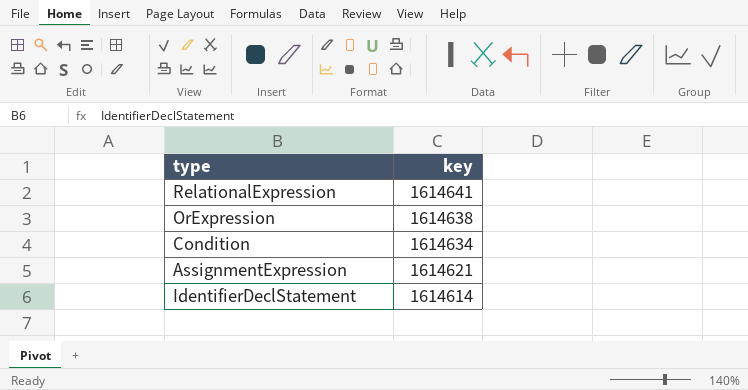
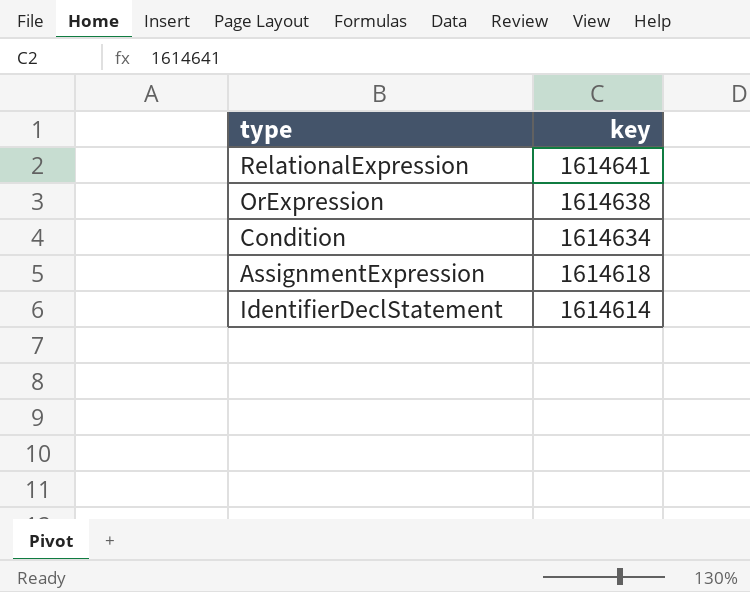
AssignmentExpression | key: 1614621 -> 1614618

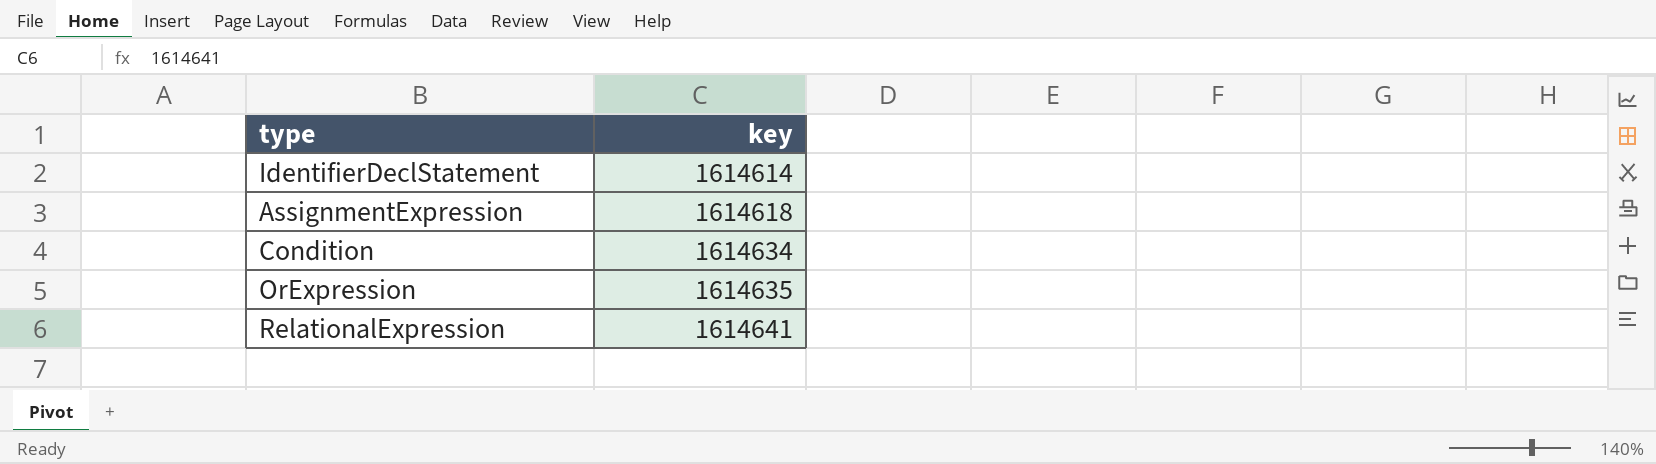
row order: key descending -> key ascending
OrExpression | key: 1614638 -> 1614635

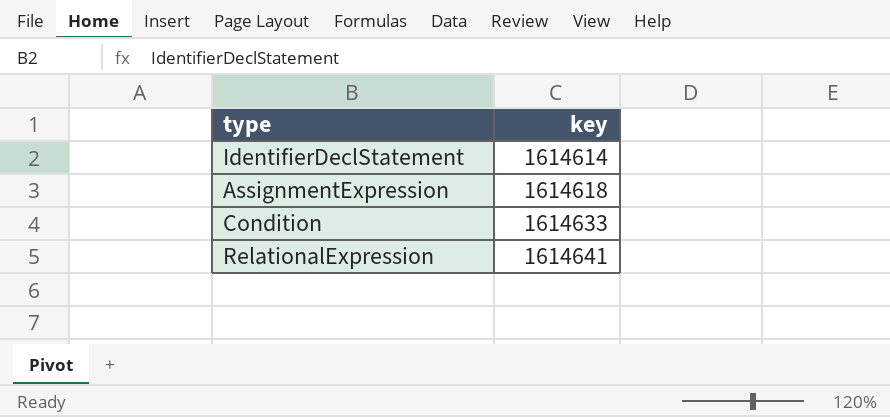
row OrExpression: 1614635 -> none
Condition | key: 1614634 -> 1614633

